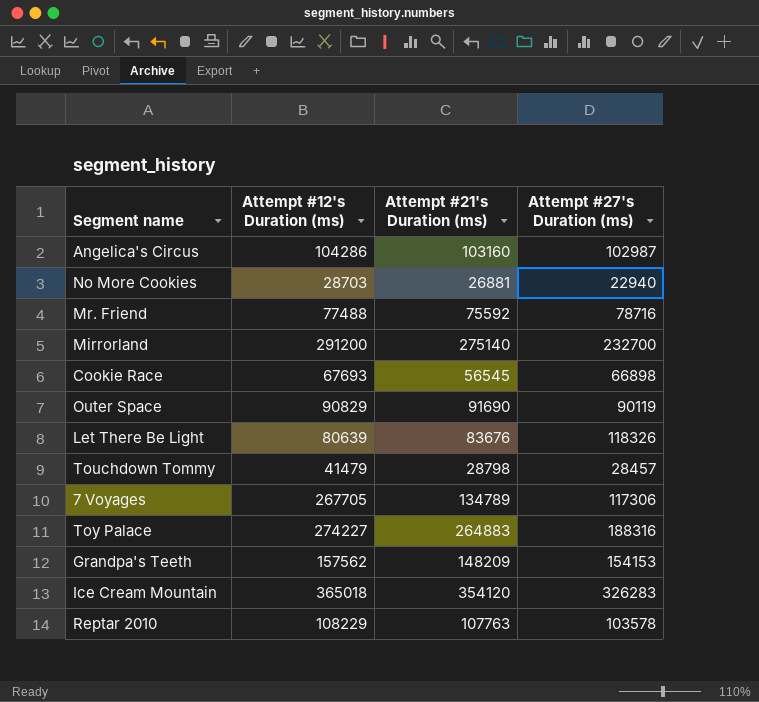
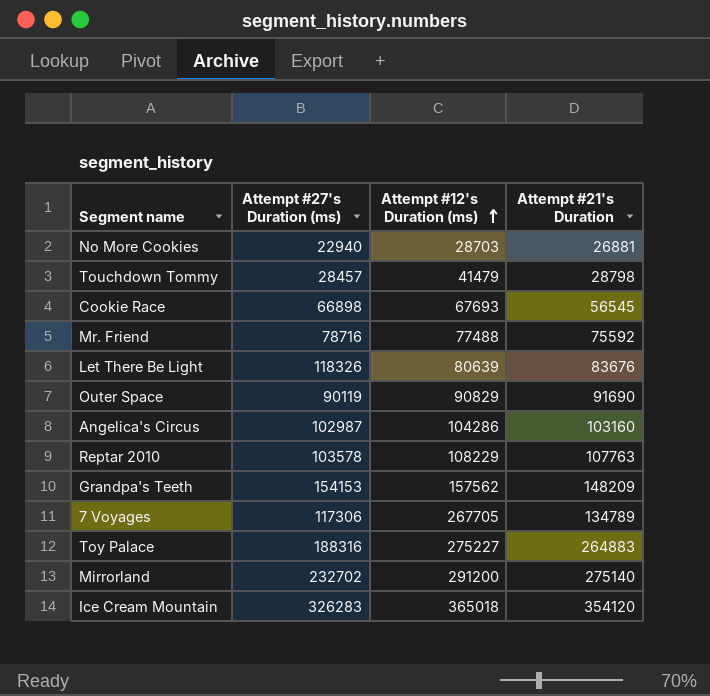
row order: none -> Attempt #12's Duration (ms) ascending
column Attempt #27's Duration (ms) | position: 4 -> 2
column name: Attempt #21's Duration (ms) -> Attempt #21's Duration
Toy Palace | Attempt #12's Duration (ms): 274227 -> 275227
Mirrorland | Attempt #27's Duration (ms): 232700 -> 232702

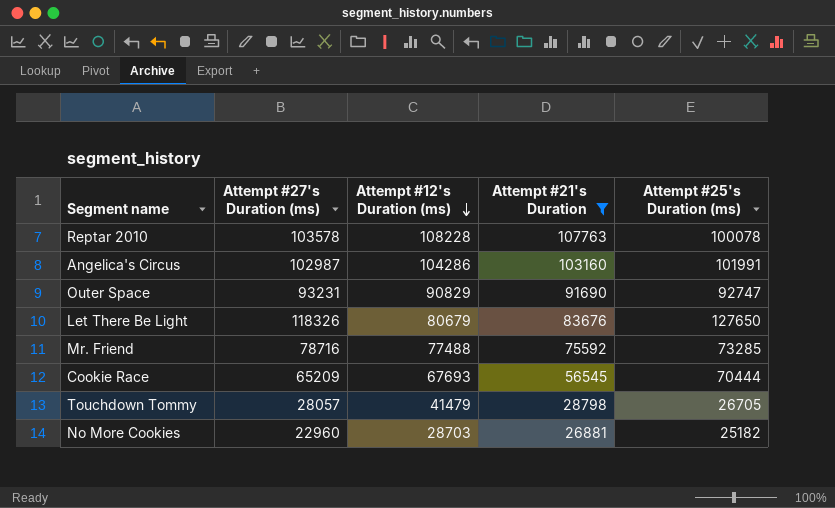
filter: none -> Attempt #21's Duration <= 107763
row order: Attempt #12's Duration (ms) ascending -> Attempt #12's Duration (ms) descending
column Attempt #25's Duration (ms) | position: none -> 5
Reptar 2010 | Attempt #12's Duration (ms): 108229 -> 108228
Outer Space | Attempt #27's Duration (ms): 90119 -> 93231
Let There Be Light | Attempt #12's Duration (ms): 80639 -> 80679
Cookie Race | Attempt #27's Duration (ms): 66898 -> 65209
Touchdown Tommy | Attempt #27's Duration (ms): 28457 -> 28057
No More Cookies | Attempt #27's Duration (ms): 22940 -> 22960

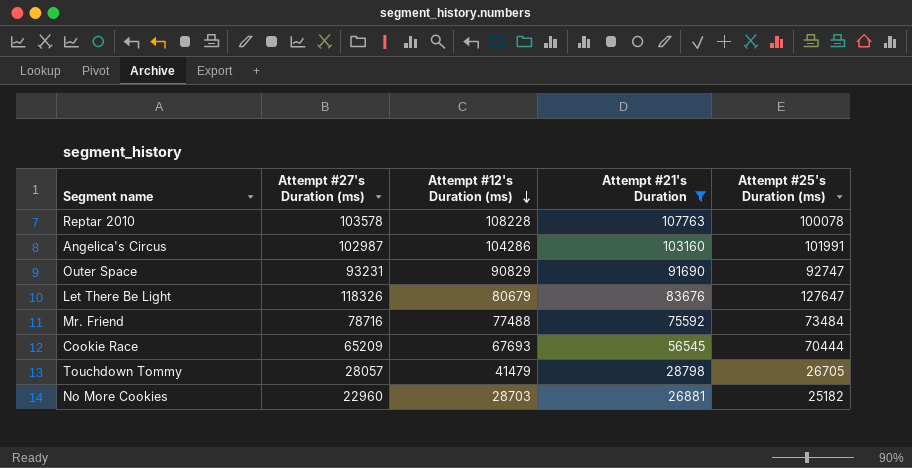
Let There Be Light | Attempt #25's Duration (ms): 127650 -> 127647
Mr. Friend | Attempt #25's Duration (ms): 73285 -> 73484

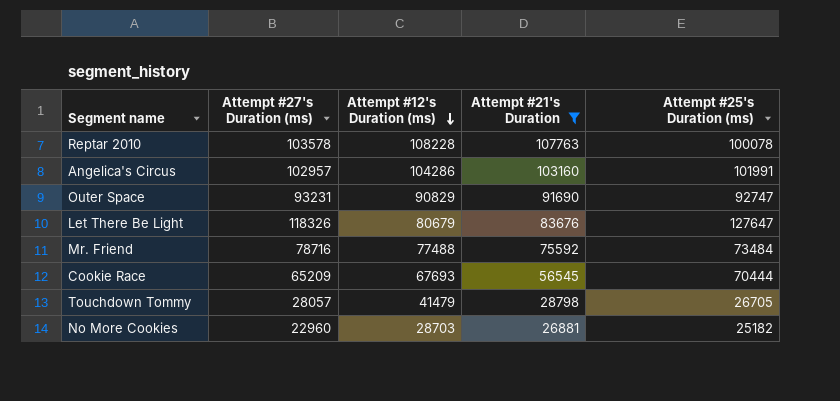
Angelica's Circus | Attempt #27's Duration (ms): 102987 -> 102957

